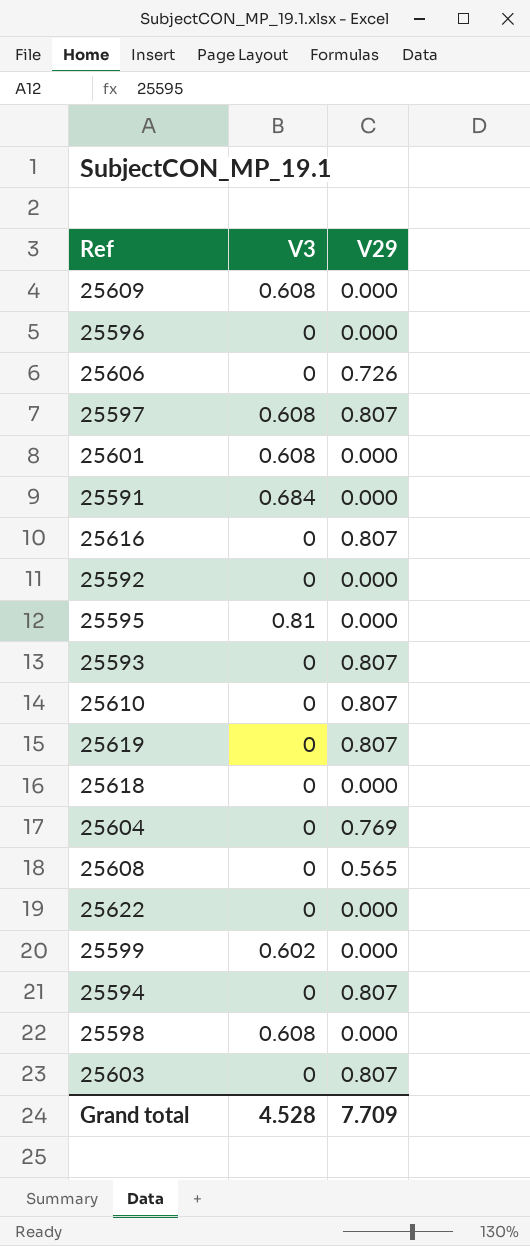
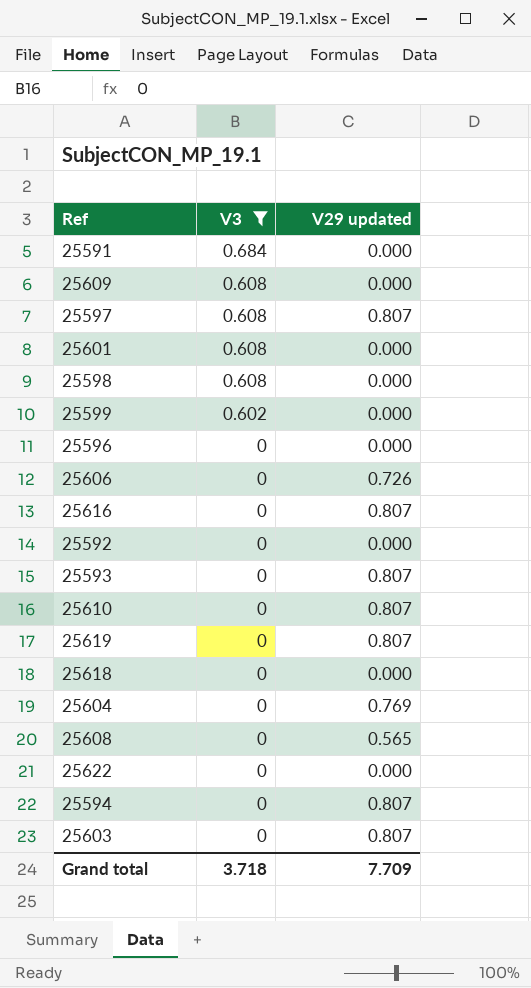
filter: none -> V3 != 0.81
row order: none -> V3 descending
column name: V29 -> V29 updated
Grand total | V3: 4.528 -> 3.718

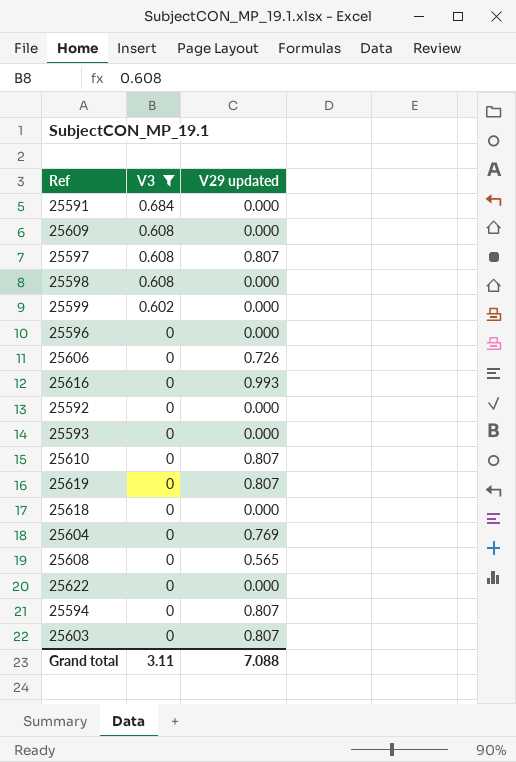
row 25601: 0.608 | 0.000 -> none
25616 | V29 updated: 0.807 -> 0.993
25593 | V29 updated: 0.807 -> 0.000
Grand total | V3: 3.718 -> 3.11
Grand total | V29 updated: 7.709 -> 7.088

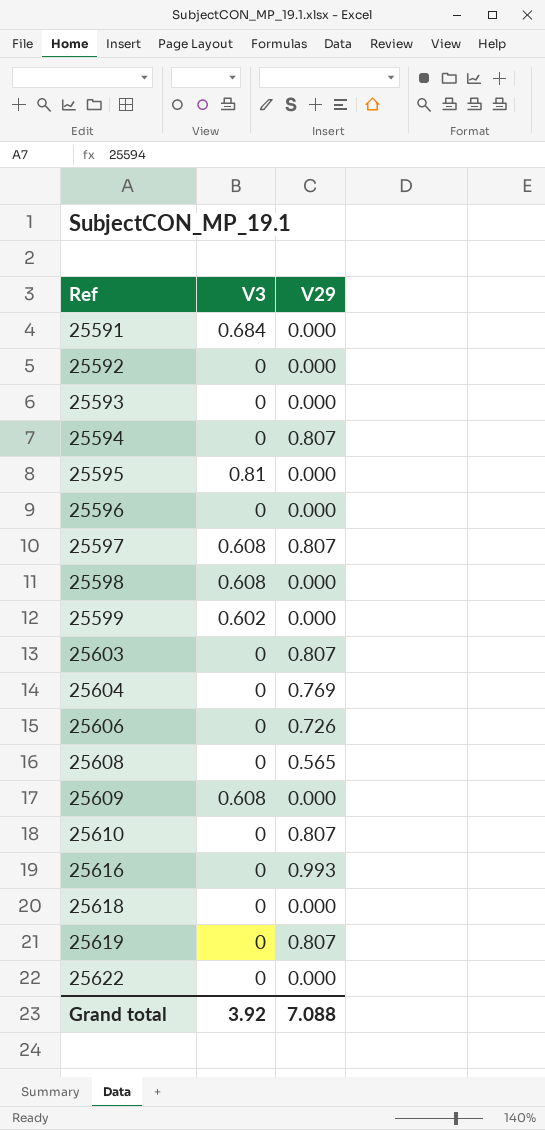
filter: V3 != 0.81 -> none
row order: V3 descending -> Ref ascending
column name: V29 updated -> V29
Grand total | V3: 3.11 -> 3.92

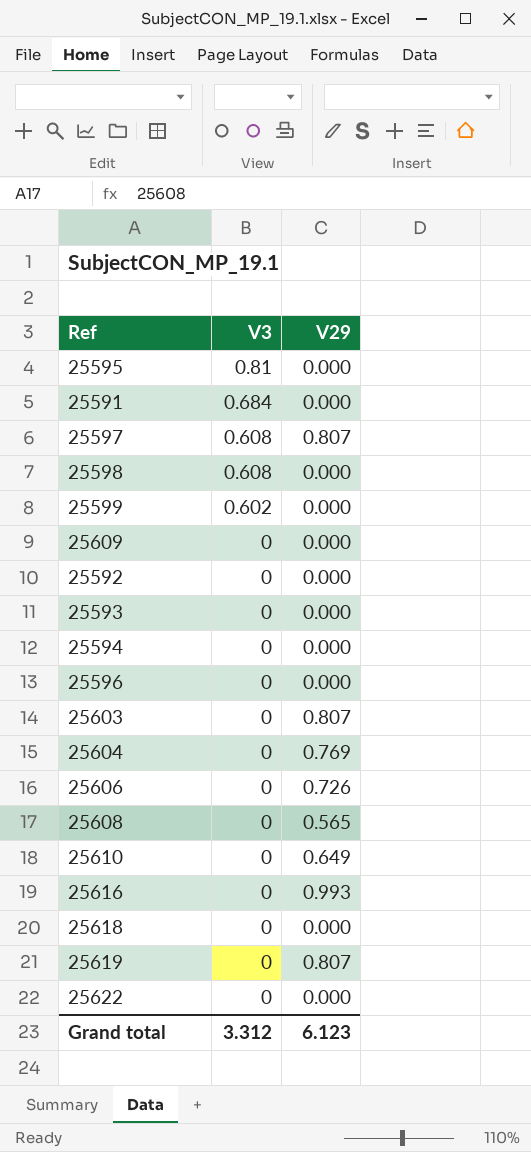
row order: Ref ascending -> V3 descending
25609 | V3: 0.608 -> 0
25594 | V29: 0.807 -> 0.000
25610 | V29: 0.807 -> 0.649
Grand total | V3: 3.92 -> 3.312
Grand total | V29: 7.088 -> 6.123

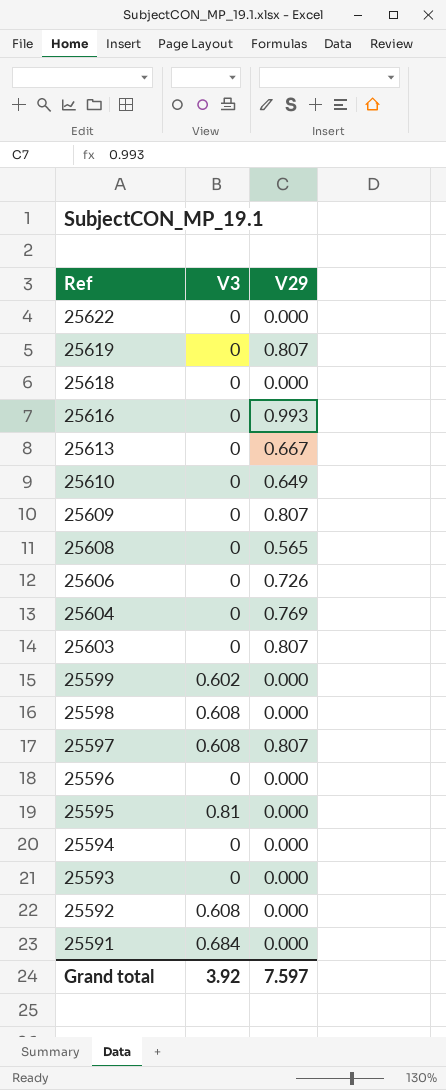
row order: V3 descending -> Ref descending
row 25613: none -> 0 | 0.667
25609 | V29: 0.000 -> 0.807
25592 | V3: 0 -> 0.608
Grand total | V3: 3.312 -> 3.92
Grand total | V29: 6.123 -> 7.597

